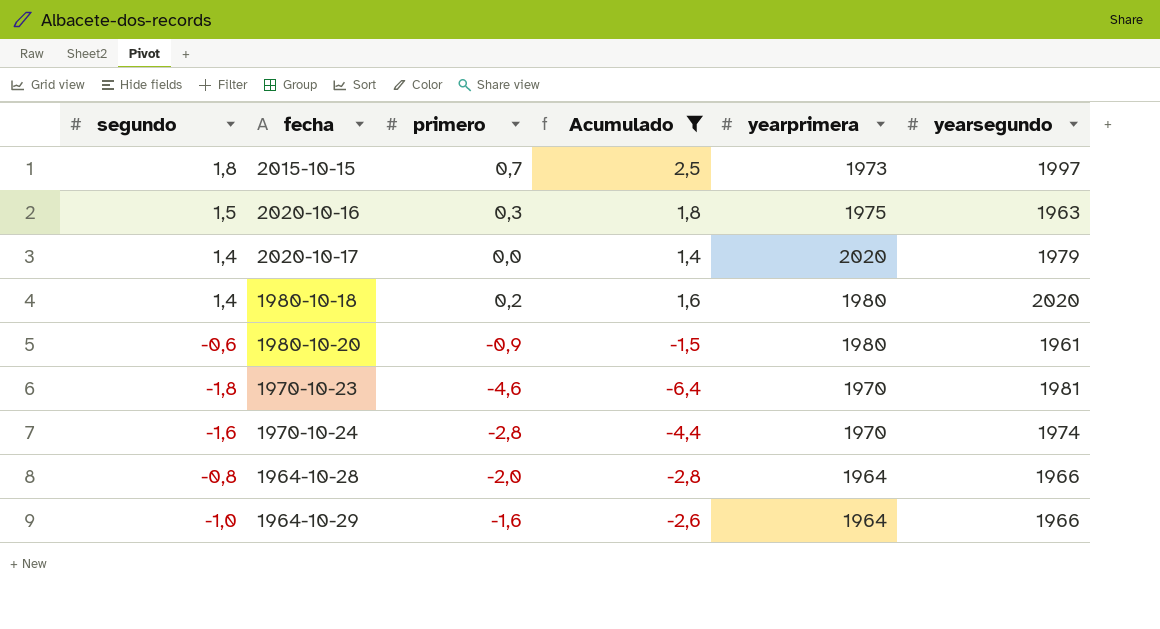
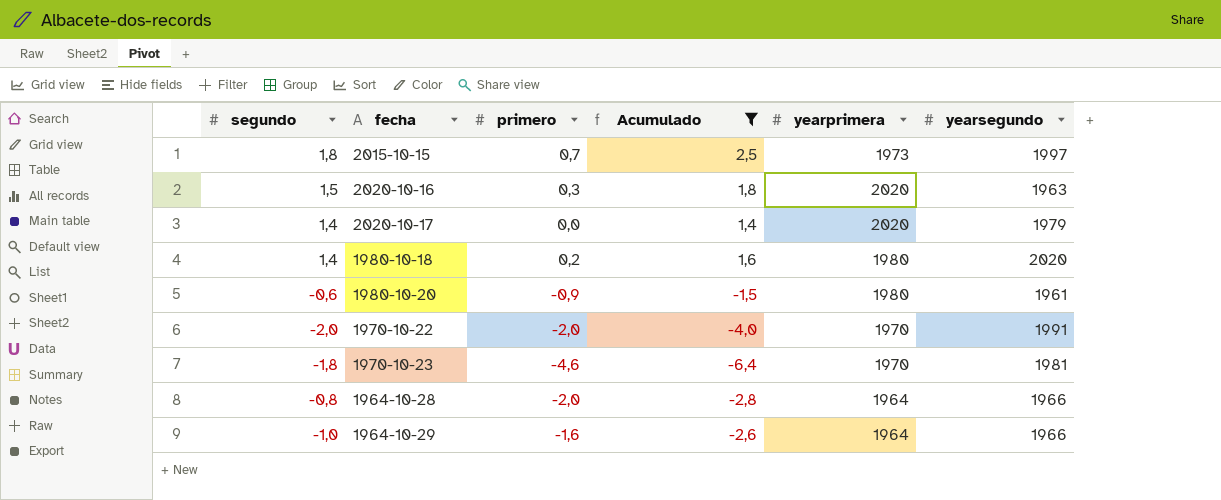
row 1970-10-24: -1,6 | -2,8 | -4,4 | 1970 | 1974 -> none
2020-10-16 | yearprimera: 1975 -> 2020
row 1970-10-22: none -> -2,0 | -2,0 | -4,0 | 1970 | 1991

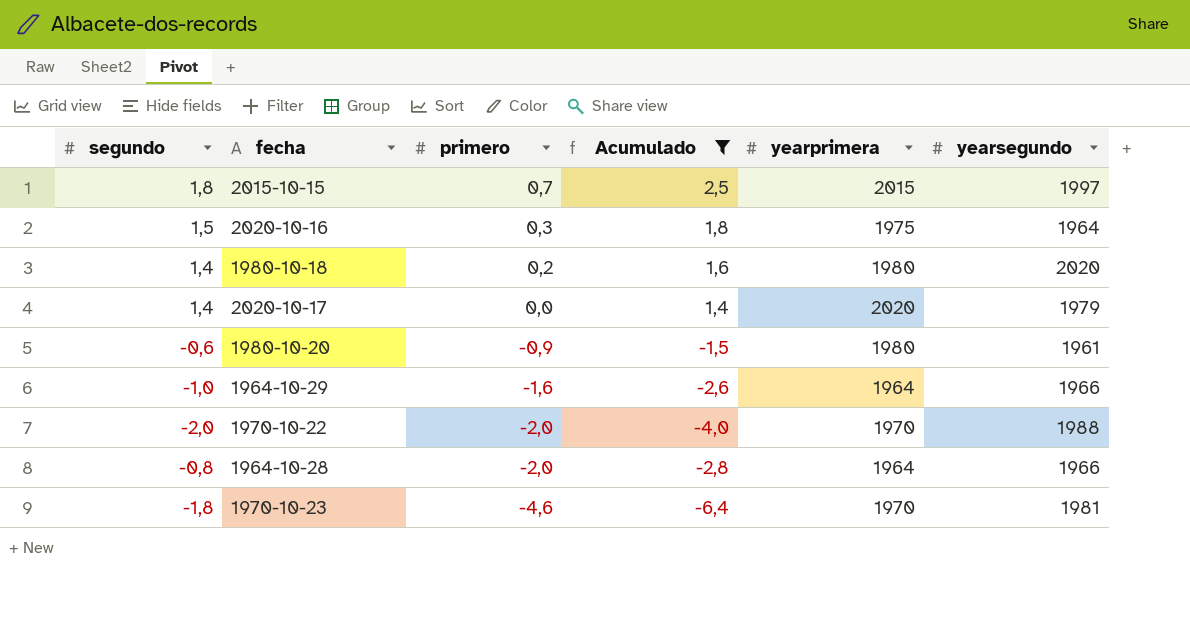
row order: none -> primero descending
2015-10-15 | yearprimera: 1973 -> 2015
2020-10-16 | yearprimera: 2020 -> 1975
2020-10-16 | yearsegundo: 1963 -> 1964
1970-10-22 | yearsegundo: 1991 -> 1988

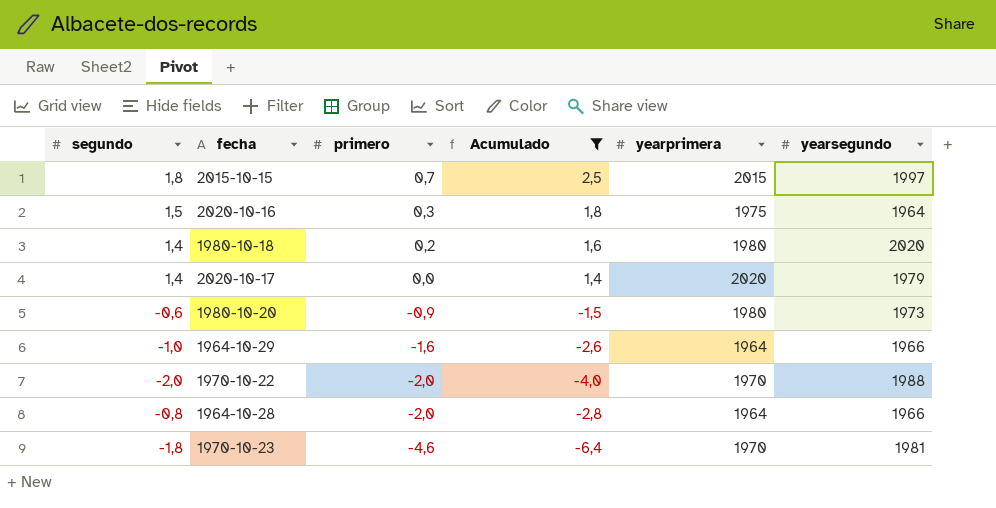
1980-10-20 | yearsegundo: 1961 -> 1973

